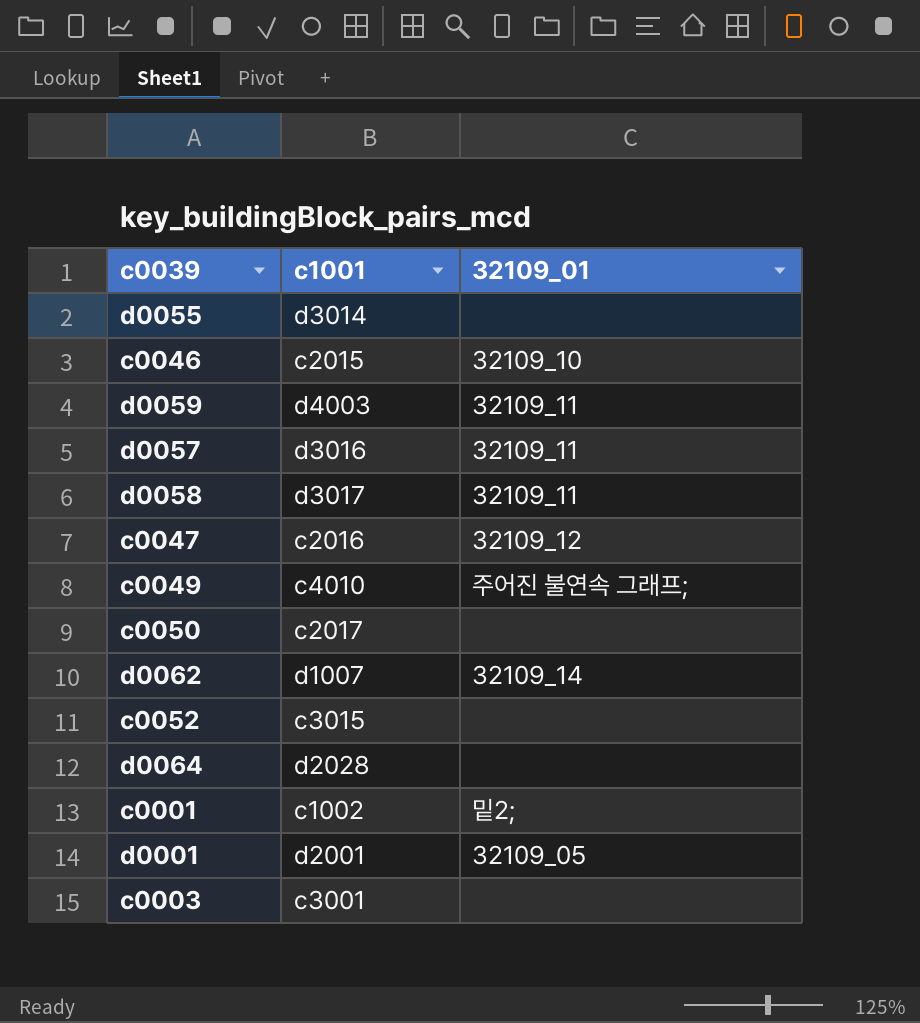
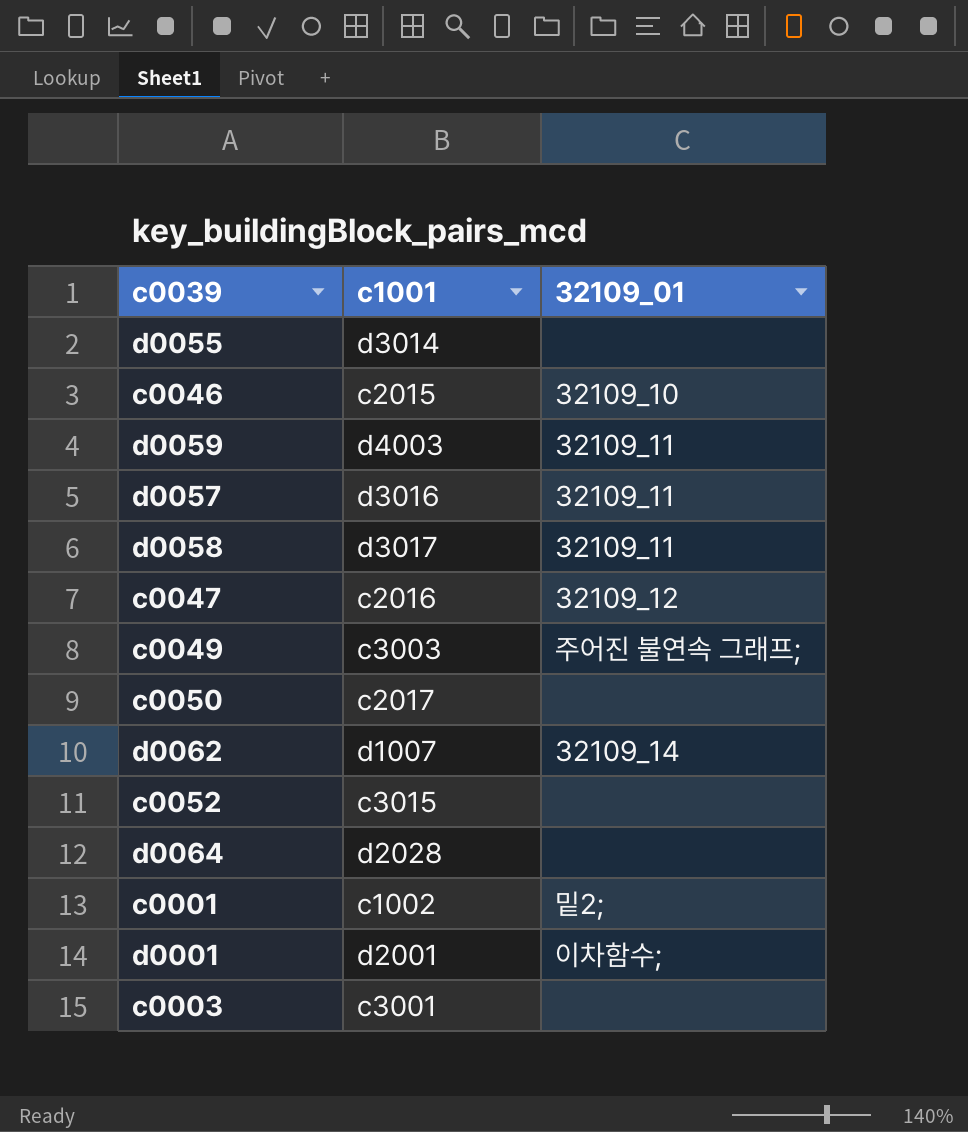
c0049 | c1001: c4010 -> c3003
d0001 | 32109_01: 32109_05 -> 이차함수;

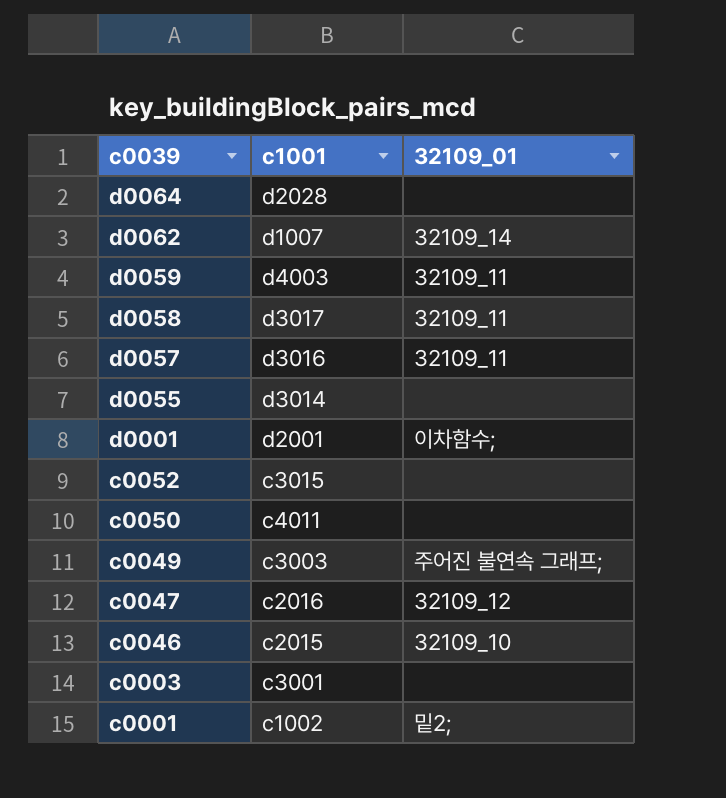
row order: none -> c0039 descending
c0050 | c1001: c2017 -> c4011

